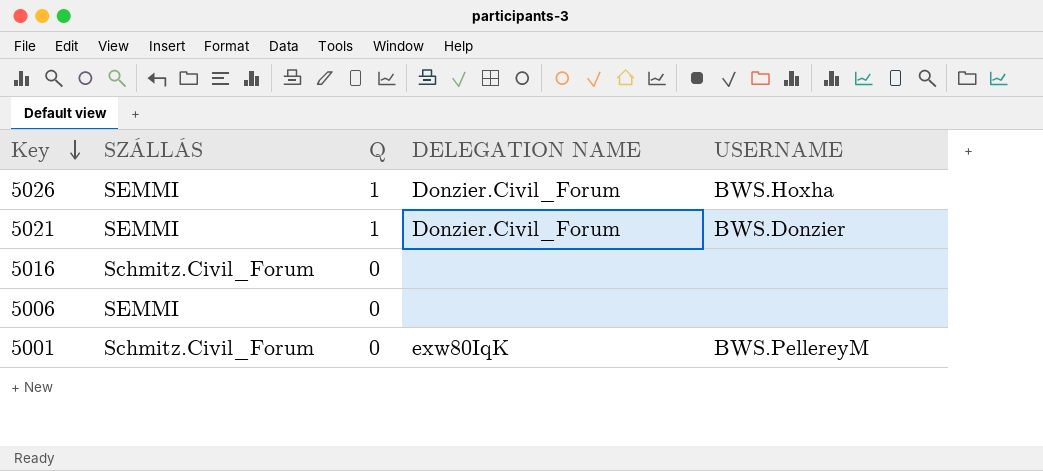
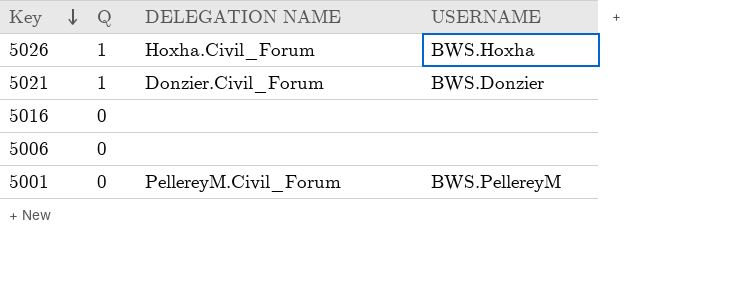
column SZÁLLÁS | position: 2 -> none
5026 | DELEGATION NAME: Donzier.Civil_Forum -> Hoxha.Civil_Forum
5001 | DELEGATION NAME: exw80IqK -> PellereyM.Civil_Forum

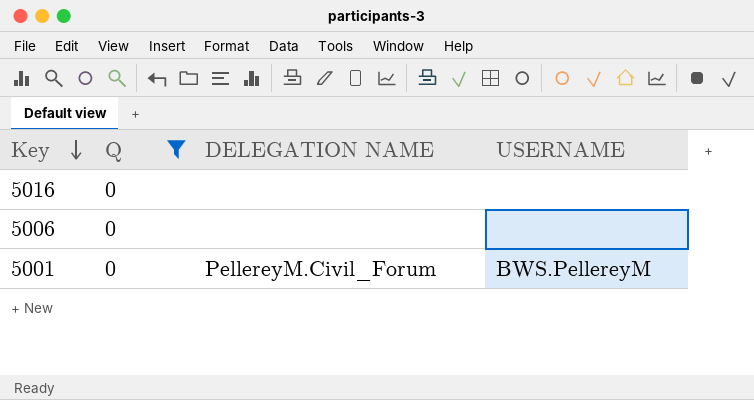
filter: none -> Q = 0

